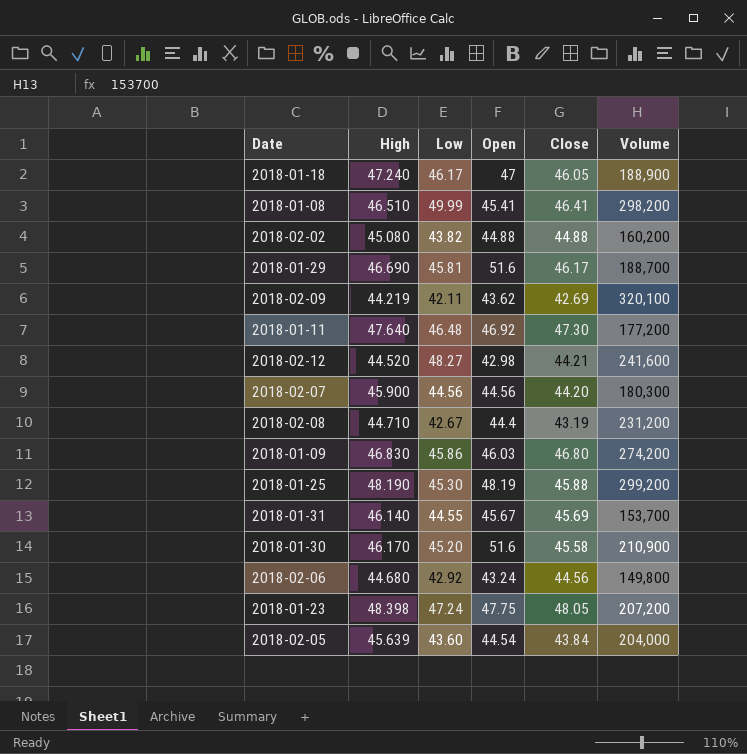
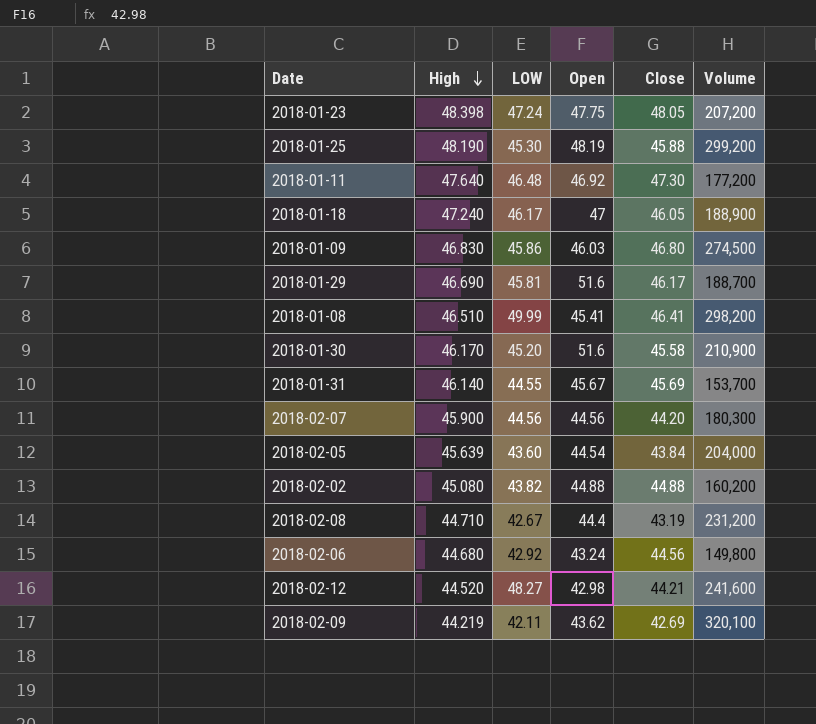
row order: none -> High descending
column name: Low -> LOW
2018-01-09 | Volume: 274,200 -> 274,500

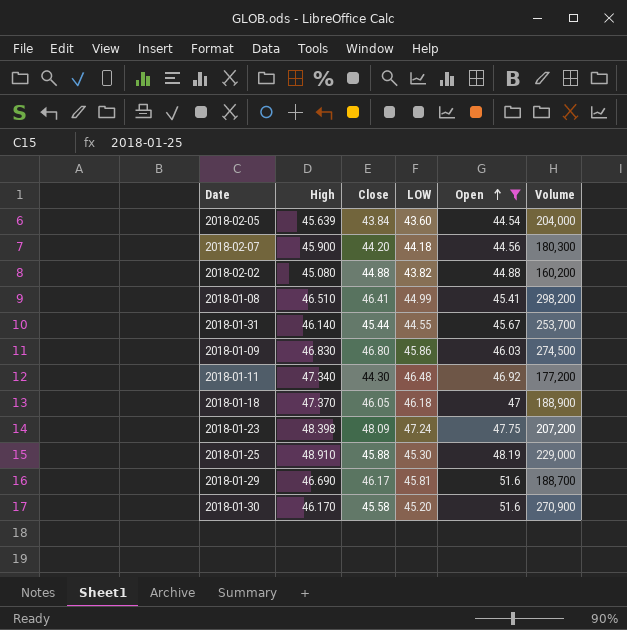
filter: none -> Open >= 44.54
row order: High descending -> Open ascending
column Close | position: 5 -> 3
2018-02-07 | LOW: 44.56 -> 44.18
2018-01-08 | LOW: 49.99 -> 44.99
2018-01-31 | Close: 45.69 -> 45.44
2018-01-31 | Volume: 153,700 -> 253,700
2018-01-11 | High: 47.640 -> 47.340
2018-01-11 | Close: 47.30 -> 44.30
2018-01-18 | High: 47.240 -> 47.370
2018-01-18 | LOW: 46.17 -> 46.18
2018-01-23 | Close: 48.05 -> 48.09
2018-01-25 | High: 48.190 -> 48.910
2018-01-25 | Volume: 299,200 -> 229,000
2018-01-30 | Volume: 210,900 -> 270,900

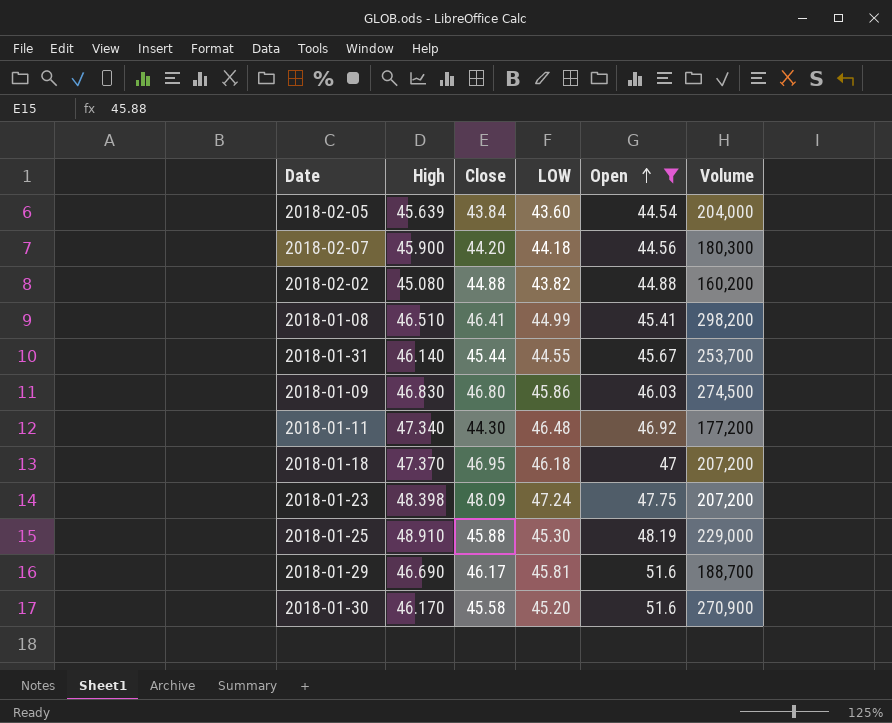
2018-01-18 | Close: 46.05 -> 46.95
2018-01-18 | Volume: 188,900 -> 207,200

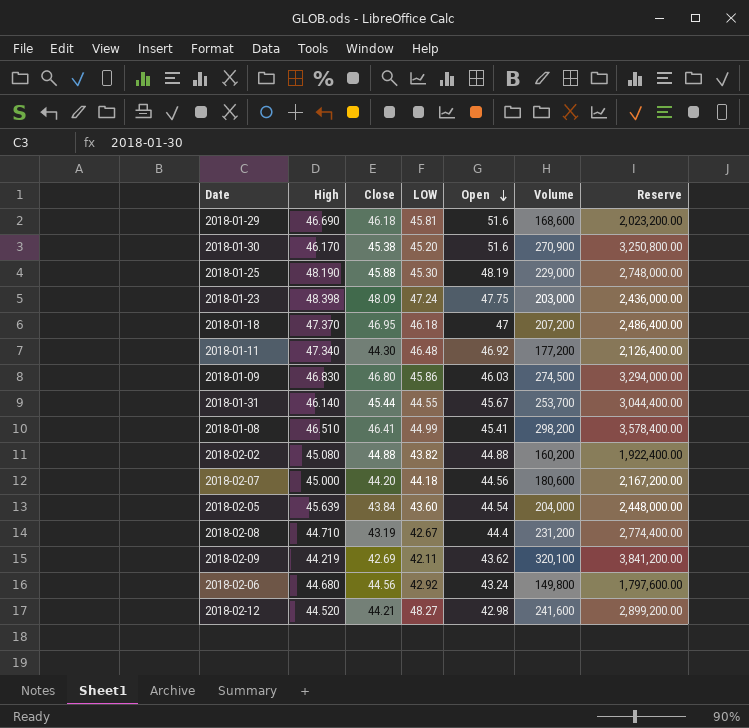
filter: Open >= 44.54 -> none
row order: Open ascending -> Open descending
column Reserve | formula: none -> [Volume] * 12
2018-01-29 | Close: 46.17 -> 46.18
2018-01-29 | Volume: 188,700 -> 168,600
2018-01-30 | Close: 45.58 -> 45.38
2018-01-25 | High: 48.910 -> 48.190
2018-01-23 | Volume: 207,200 -> 203,000
2018-02-07 | High: 45.900 -> 45.000
2018-02-07 | Volume: 180,300 -> 180,600

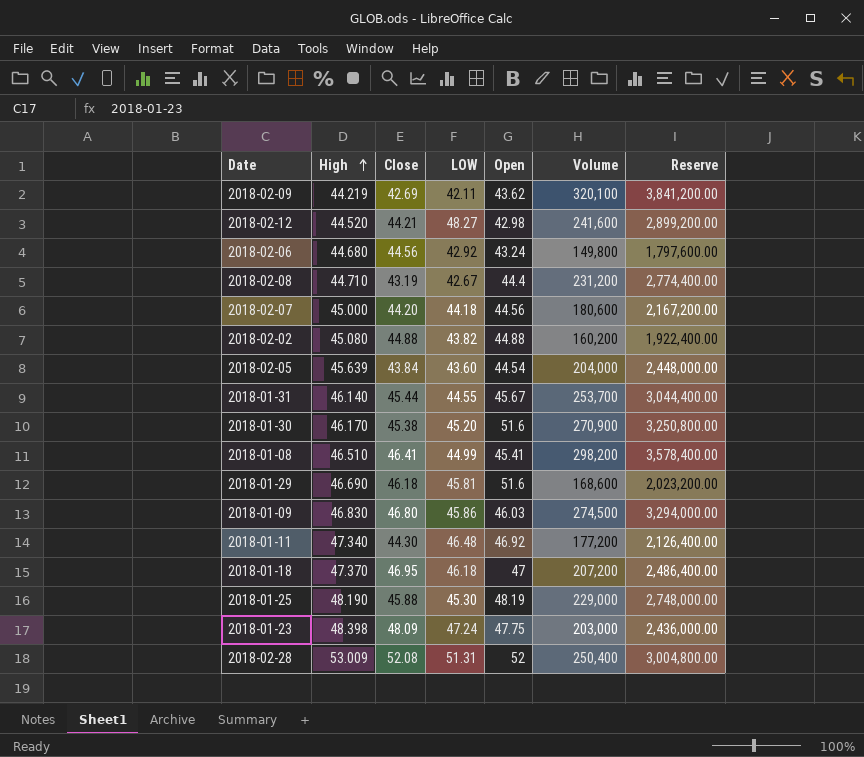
row order: Open descending -> High ascending
row 2018-02-28: none -> 53.009 | 52.08 | 51.31 | 52 | 250,400 | 3,004,800.00

